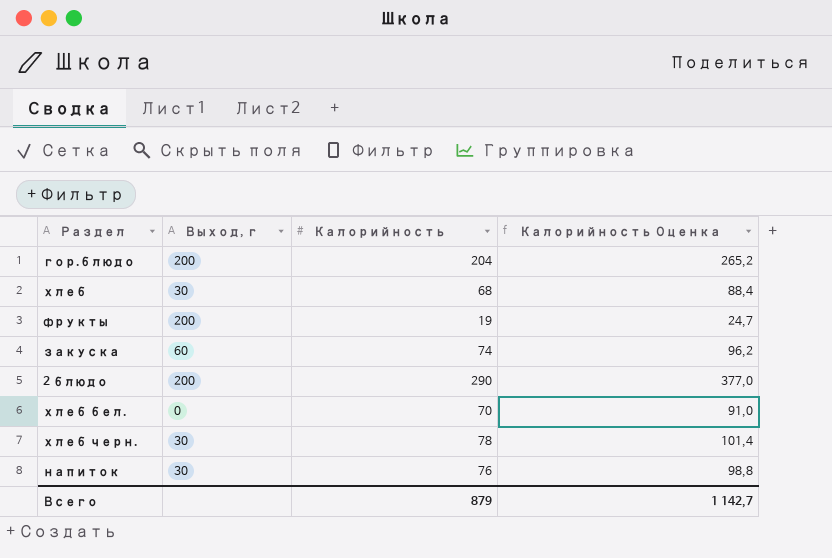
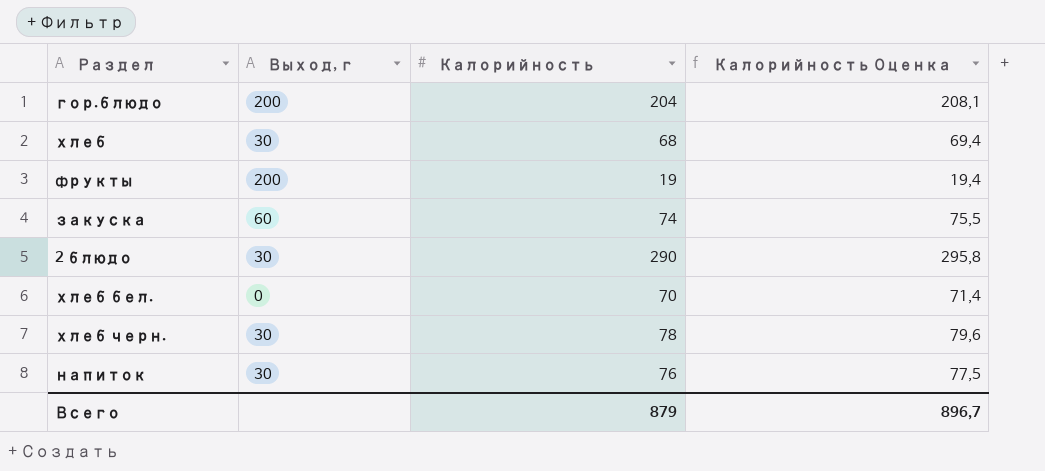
column Калорийность Оценка | formula: [Калорийность] * 1,3 -> [Калорийность] * 1,02
2 блюдо | Выход, г: 200 -> 30
Всего | Калорийность Оценка: 1 142,7 -> 896,7

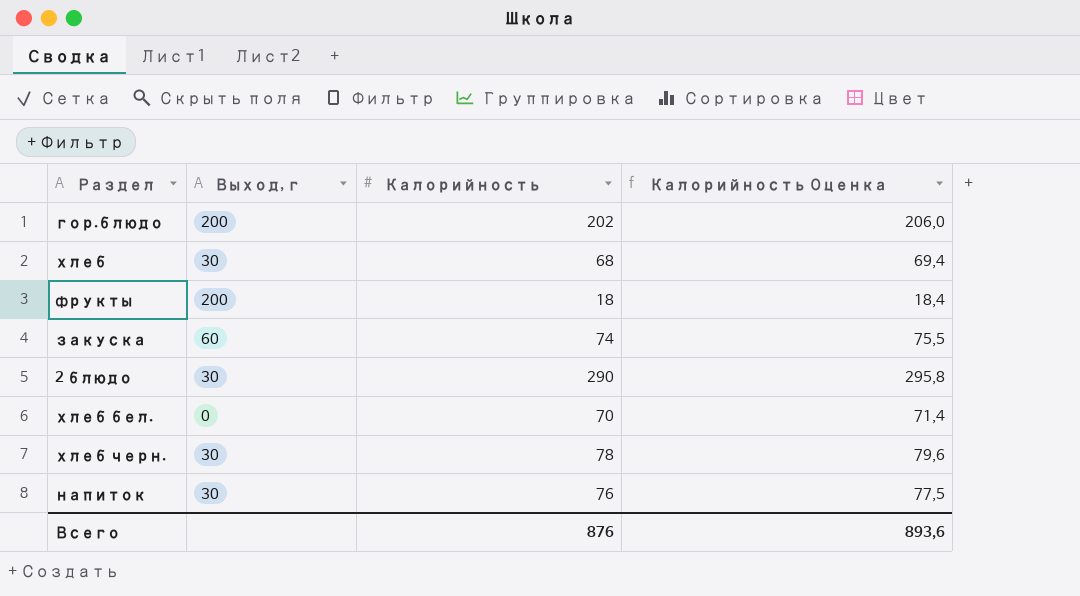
гор.блюдо | Калорийность: 204 -> 202
гор.блюдо | Калорийность Оценка: 208,1 -> 206,0
фрукты | Калорийность: 19 -> 18
фрукты | Калорийность Оценка: 19,4 -> 18,4
Всего | Калорийность: 879 -> 876
Всего | Калорийность Оценка: 896,7 -> 893,6

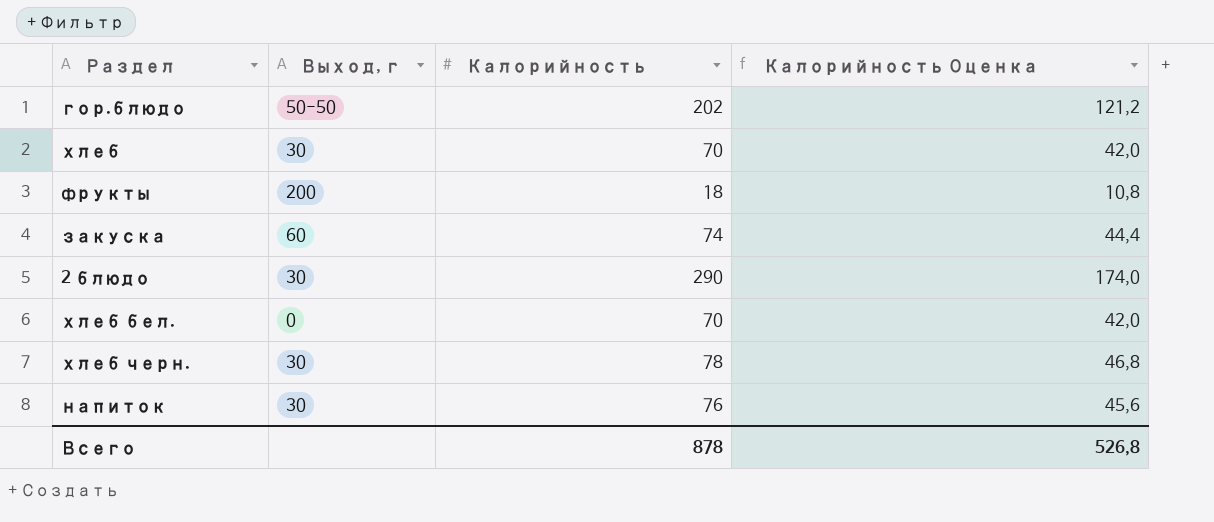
column Калорийность Оценка | formula: [Калорийность] * 1,02 -> [Калорийность] * 0,6
гор.блюдо | Выход, г: 200 -> 50-50
хлеб | Калорийность: 68 -> 70
Всего | Калорийность: 876 -> 878
Всего | Калорийность Оценка: 893,6 -> 526,8

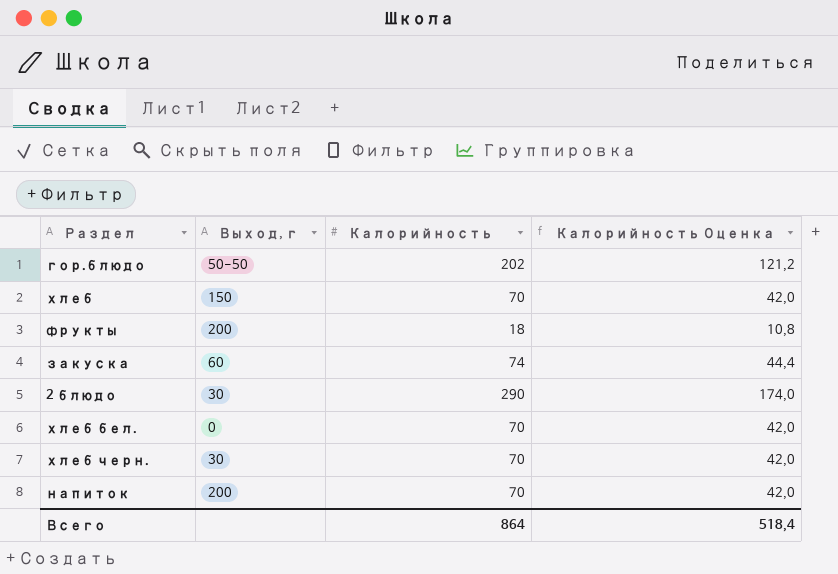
хлеб | Выход, г: 30 -> 150
хлеб черн. | Калорийность: 78 -> 70
хлеб черн. | Калорийность Оценка: 46,8 -> 42,0
напиток | Выход, г: 30 -> 200
напиток | Калорийность: 76 -> 70
напиток | Калорийность Оценка: 45,6 -> 42,0
Всего | Калорийность: 878 -> 864
Всего | Калорийность Оценка: 526,8 -> 518,4

